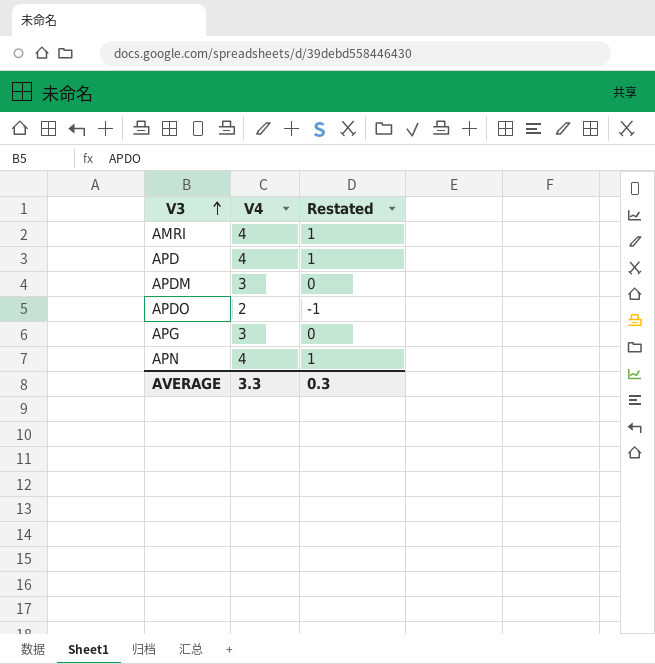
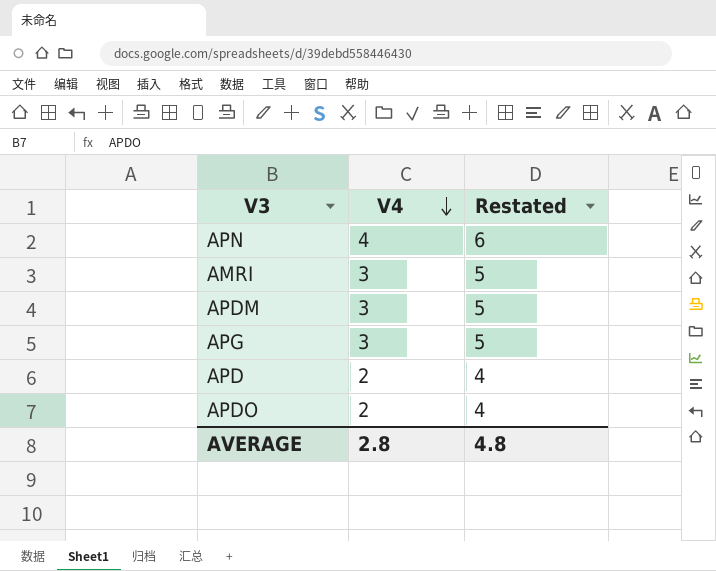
row order: V3 ascending -> V4 descending
column Restated | formula: [V4] - 3 -> [V4] + 2
AMRI | V4: 4 -> 3
APD | V4: 4 -> 2
AVERAGE | V4: 3.3 -> 2.8
AVERAGE | Restated: 0.3 -> 4.8

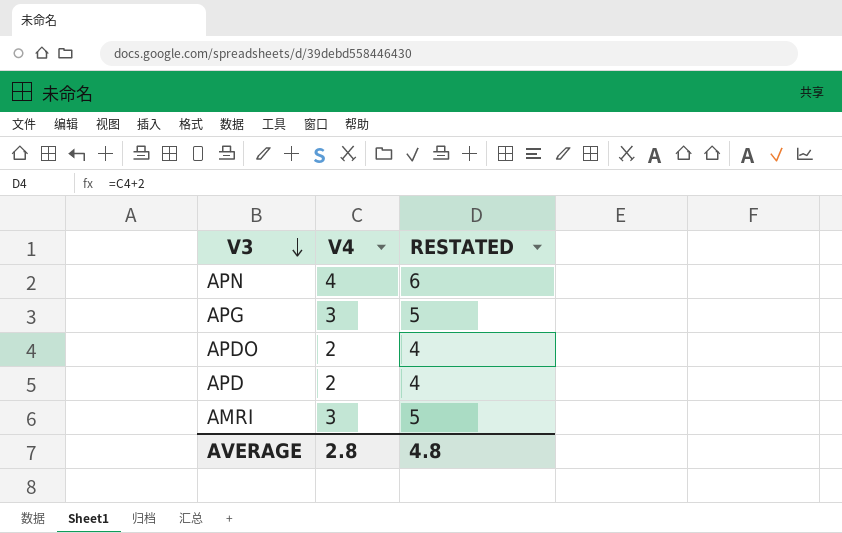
row order: V4 descending -> V3 descending
column name: Restated -> RESTATED
row APDM: 3 | 5 -> none

